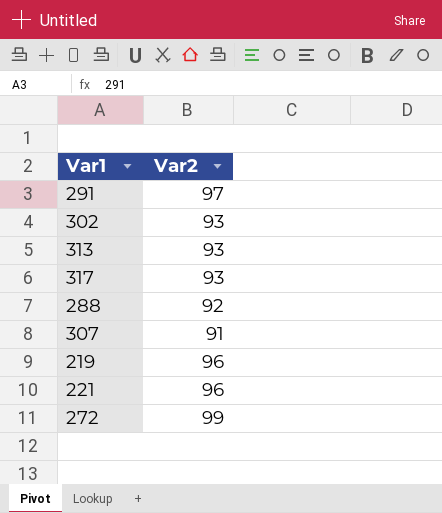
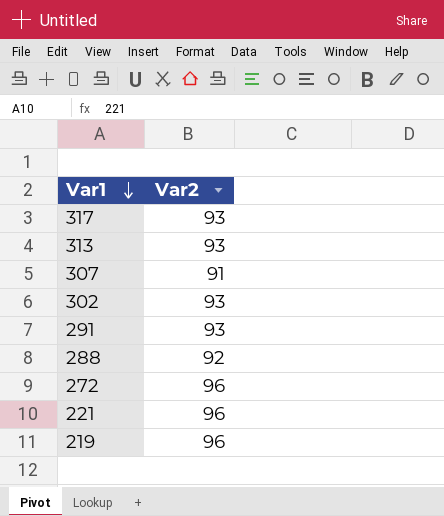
row order: none -> Var1 descending
291 | Var2: 97 -> 93
272 | Var2: 99 -> 96

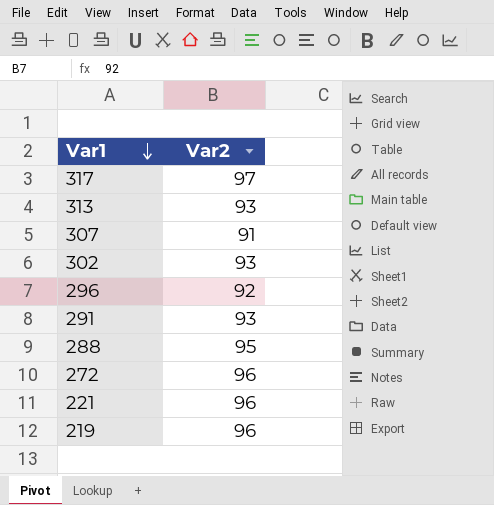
317 | Var2: 93 -> 97
row 296: none -> 92
288 | Var2: 92 -> 95

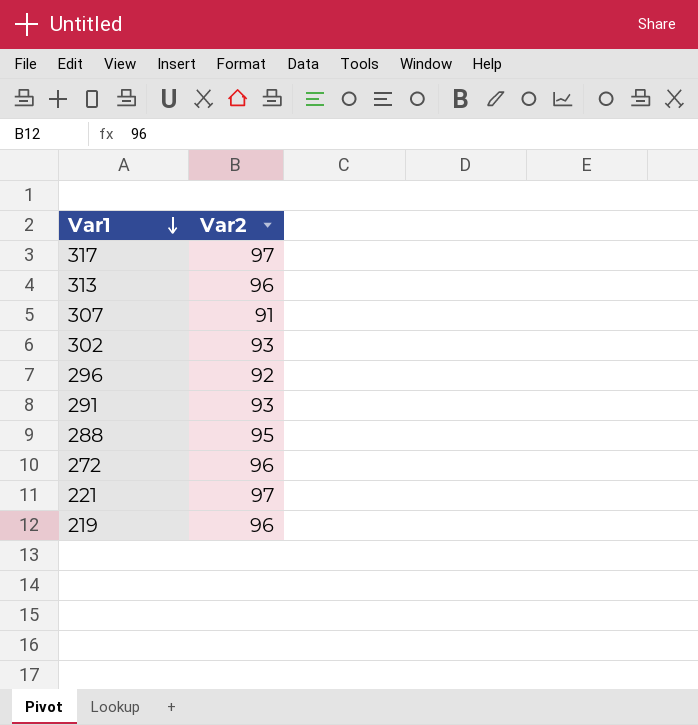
313 | Var2: 93 -> 96
221 | Var2: 96 -> 97

